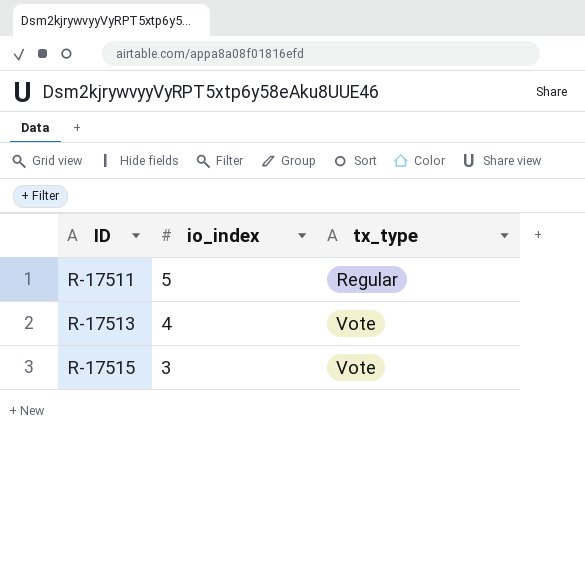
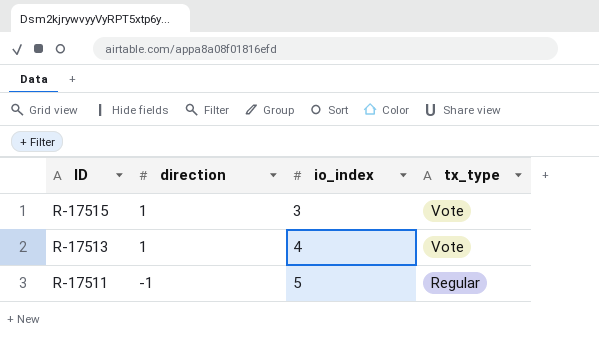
row order: ID ascending -> ID descending
column direction | position: none -> 2

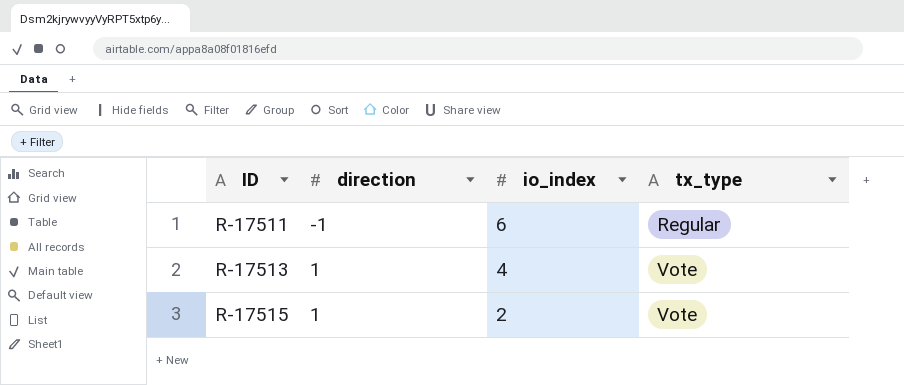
row order: ID descending -> ID ascending
R-17511 | io_index: 5 -> 6
R-17515 | io_index: 3 -> 2

